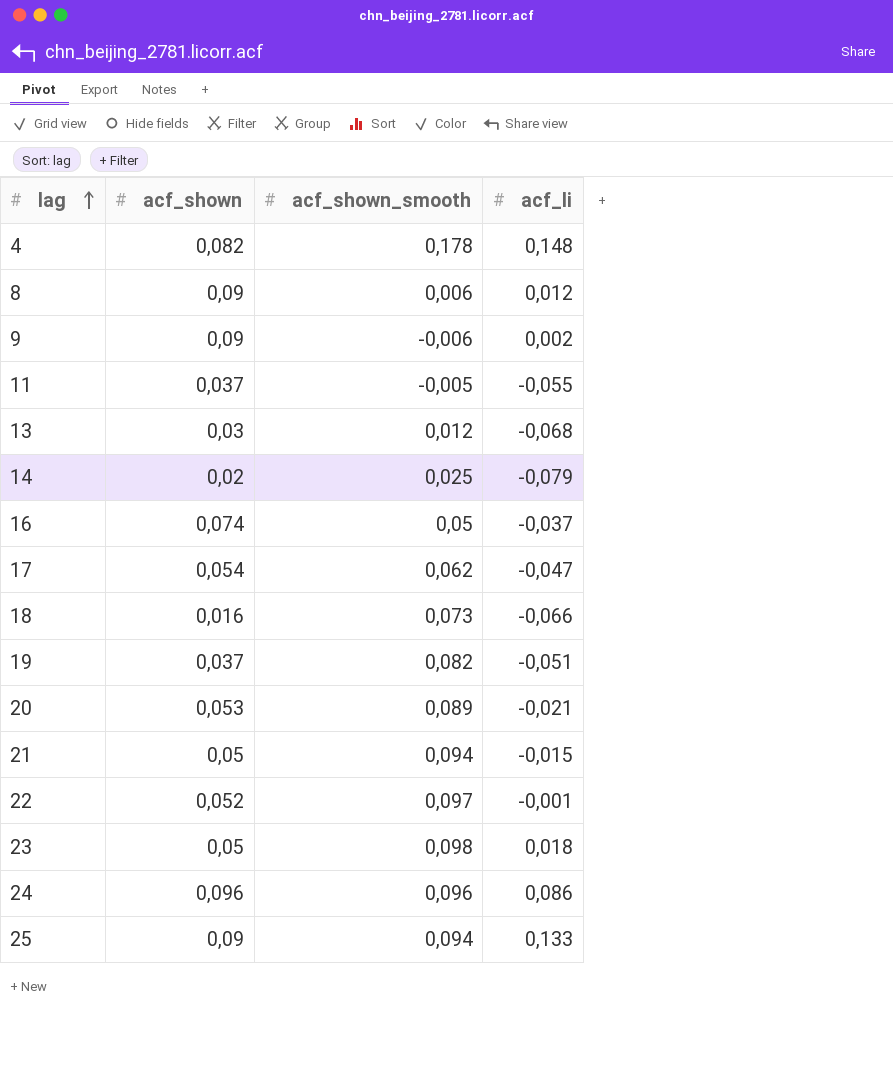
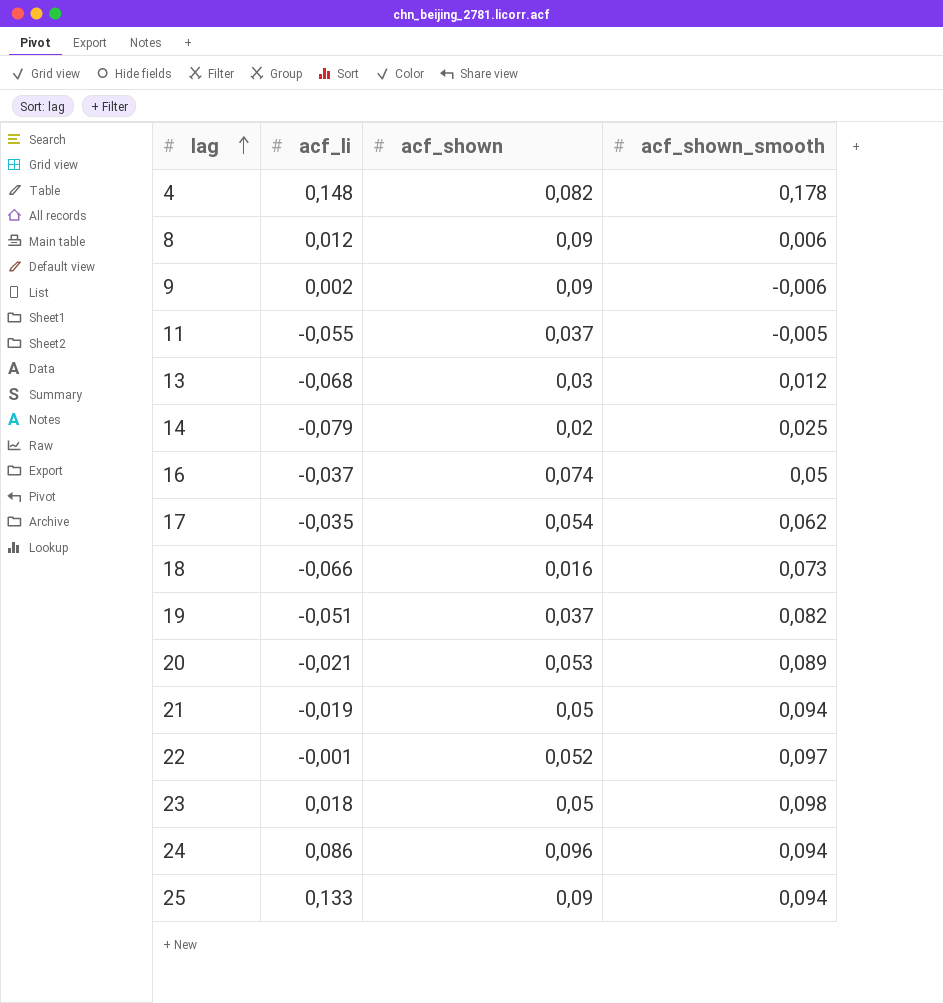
column acf_li | position: 4 -> 2
17 | acf_li: -0,047 -> -0,035
21 | acf_li: -0,015 -> -0,019
24 | acf_shown_smooth: 0,096 -> 0,094

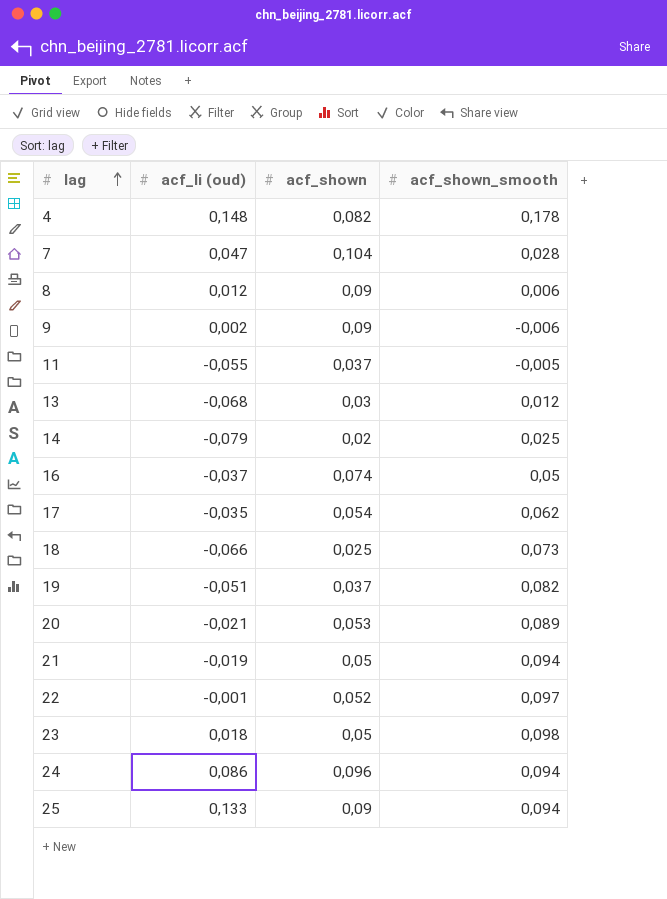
column name: acf_li -> acf_li (oud)
row 7: none -> 0,047 | 0,104 | 0,028
18 | acf_shown: 0,016 -> 0,025

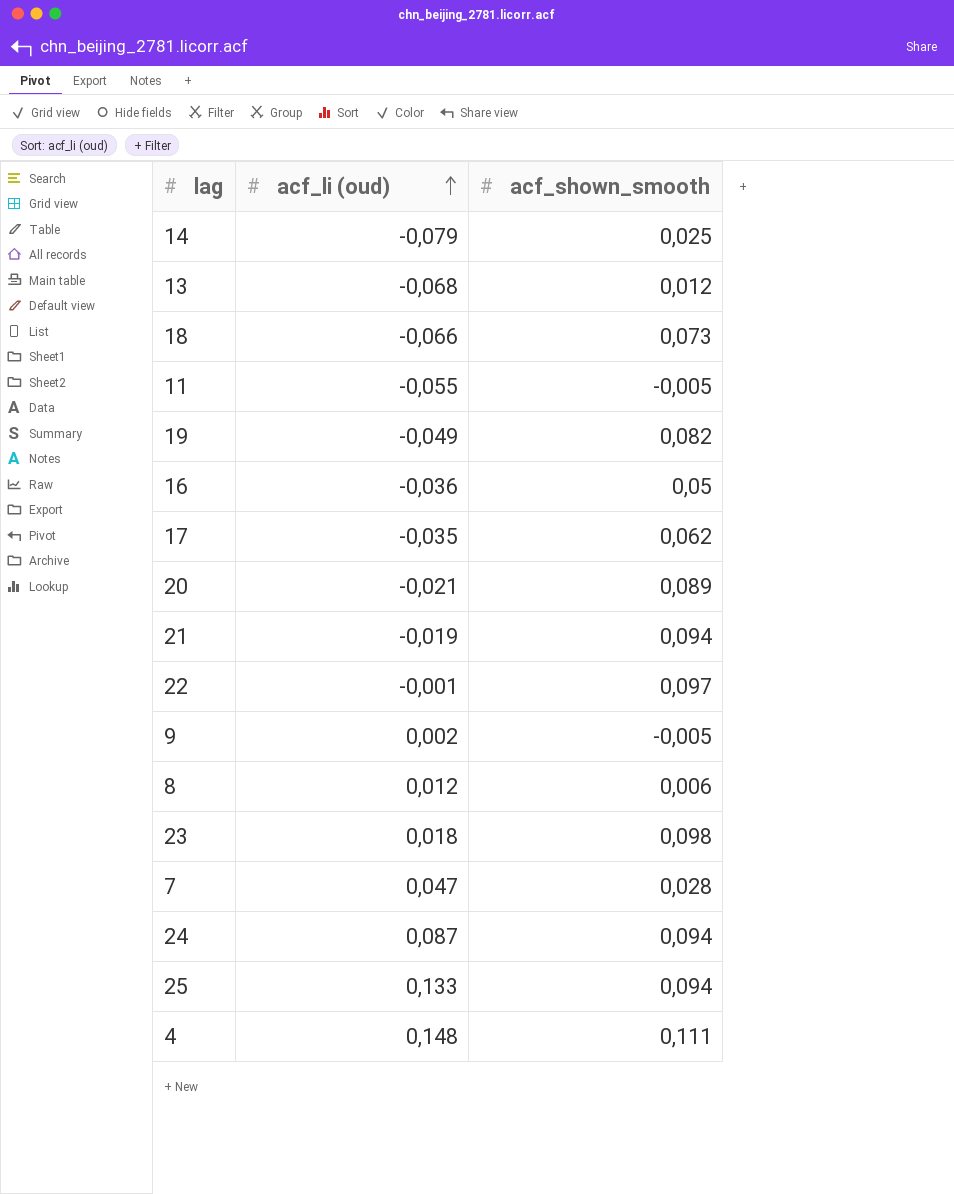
row order: lag ascending -> acf_li (oud) ascending
column acf_shown | position: 3 -> none
19 | acf_li (oud): -0,051 -> -0,049
16 | acf_li (oud): -0,037 -> -0,036
9 | acf_shown_smooth: -0,006 -> -0,005
24 | acf_li (oud): 0,086 -> 0,087
4 | acf_shown_smooth: 0,178 -> 0,111

